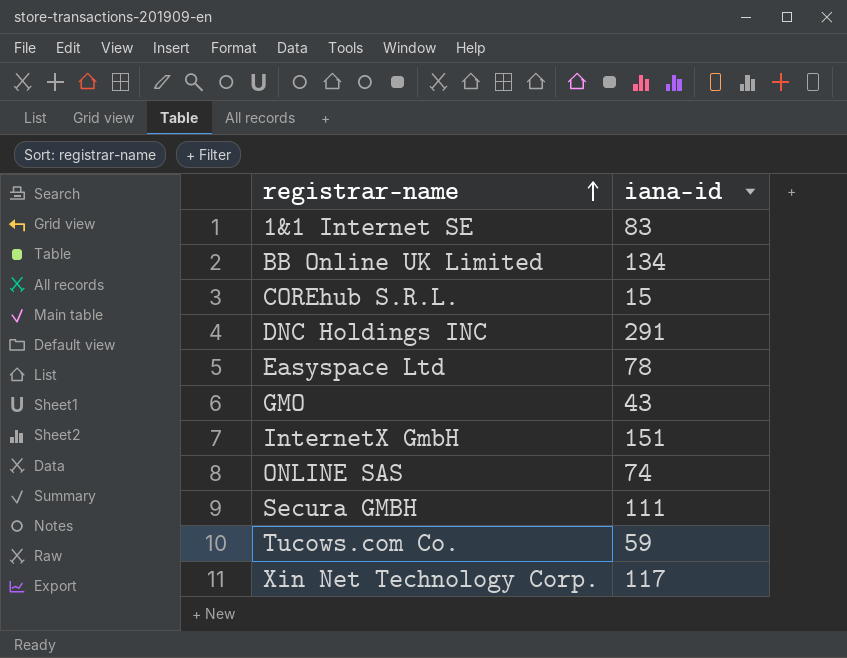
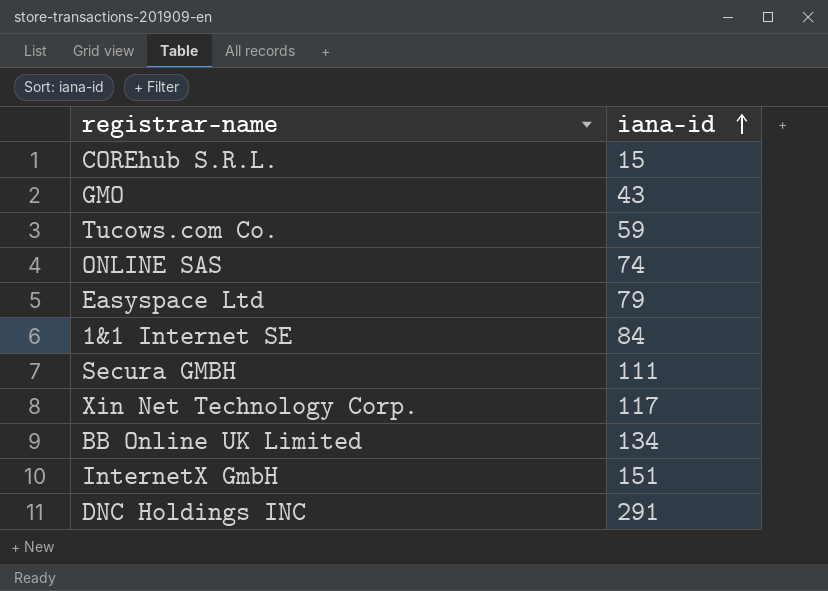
row order: registrar-name ascending -> iana-id ascending
Easyspace Ltd | iana-id: 78 -> 79
1&1 Internet SE | iana-id: 83 -> 84

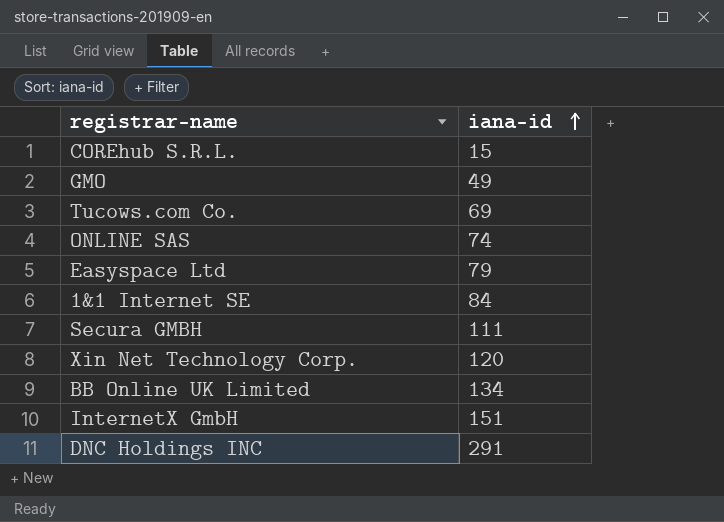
GMO | iana-id: 43 -> 49
Tucows.com Co. | iana-id: 59 -> 69
Xin Net Technology Corp. | iana-id: 117 -> 120

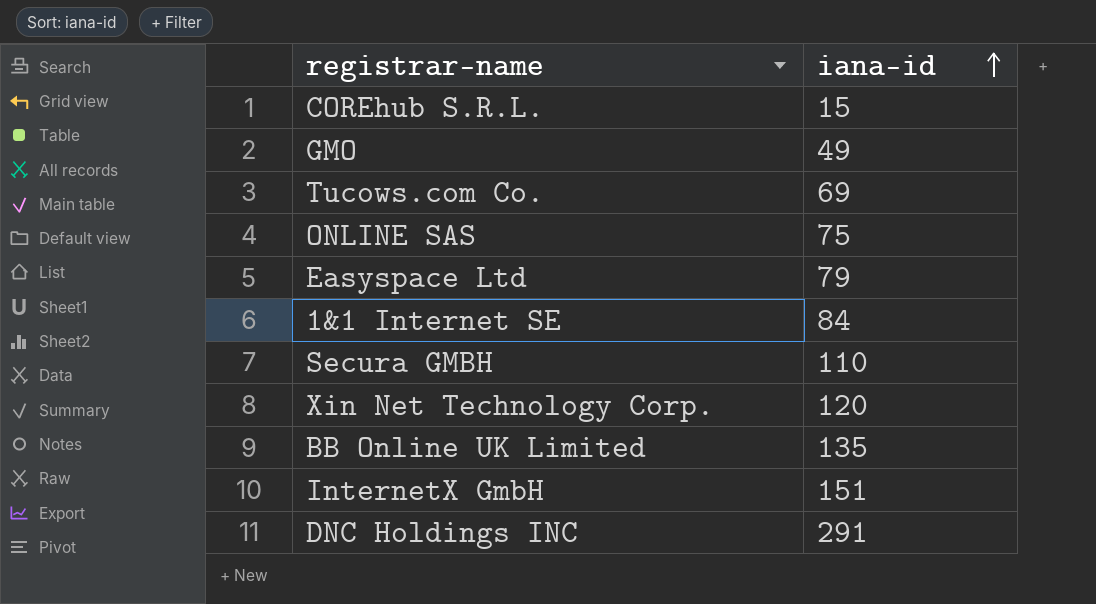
ONLINE SAS | iana-id: 74 -> 75
Secura GMBH | iana-id: 111 -> 110
BB Online UK Limited | iana-id: 134 -> 135

